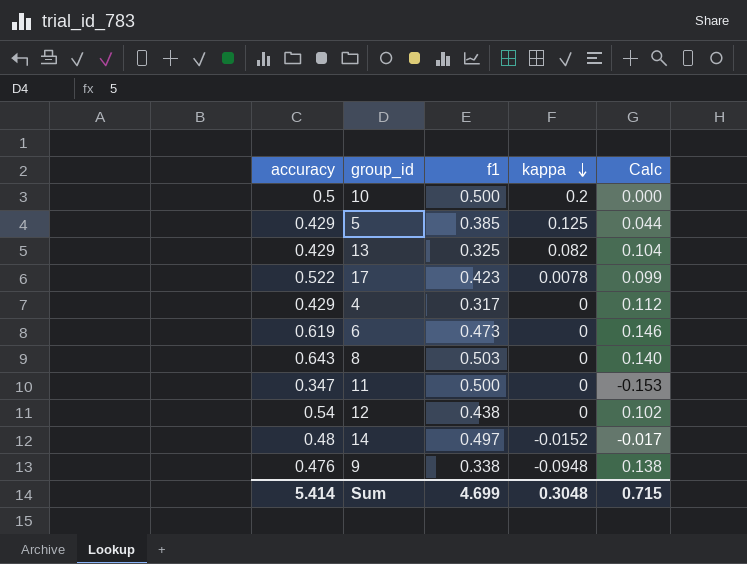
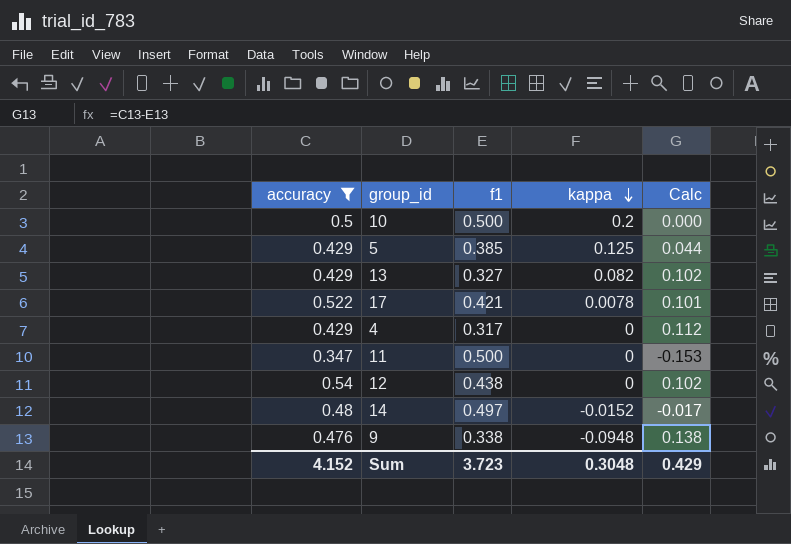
filter: none -> accuracy <= 0.54
13 | f1: 0.325 -> 0.327
13 | Calc: 0.104 -> 0.102
17 | f1: 0.423 -> 0.421
17 | Calc: 0.099 -> 0.101
Sum | accuracy: 5.414 -> 4.152
Sum | f1: 4.699 -> 3.723
Sum | Calc: 0.715 -> 0.429

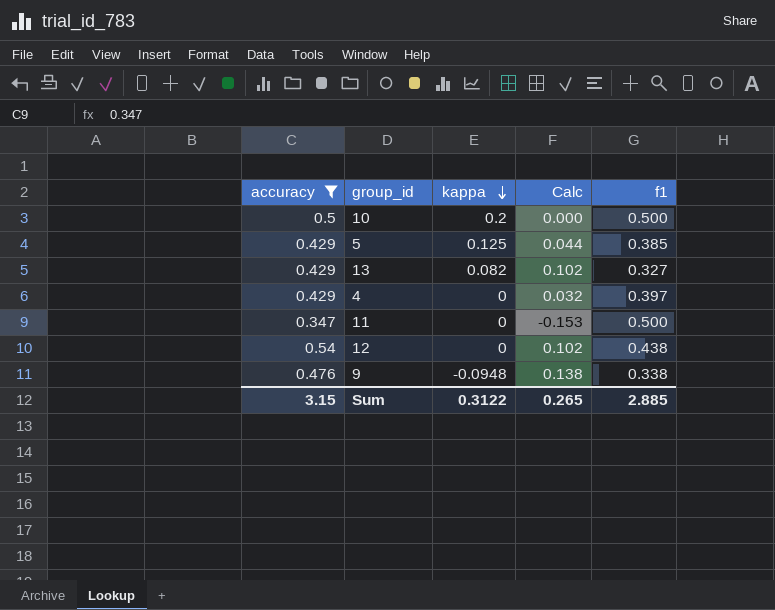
column f1 | position: 3 -> 5
row 17: 0.522 | 0.421 | 0.0078 | 0.101 -> none
row 14: 0.48 | 0.497 | -0.0152 | -0.017 -> none
4 | Calc: 0.112 -> 0.032
4 | f1: 0.317 -> 0.397
Sum | accuracy: 4.152 -> 3.15
Sum | kappa: 0.3048 -> 0.3122
Sum | Calc: 0.429 -> 0.265
Sum | f1: 3.723 -> 2.885

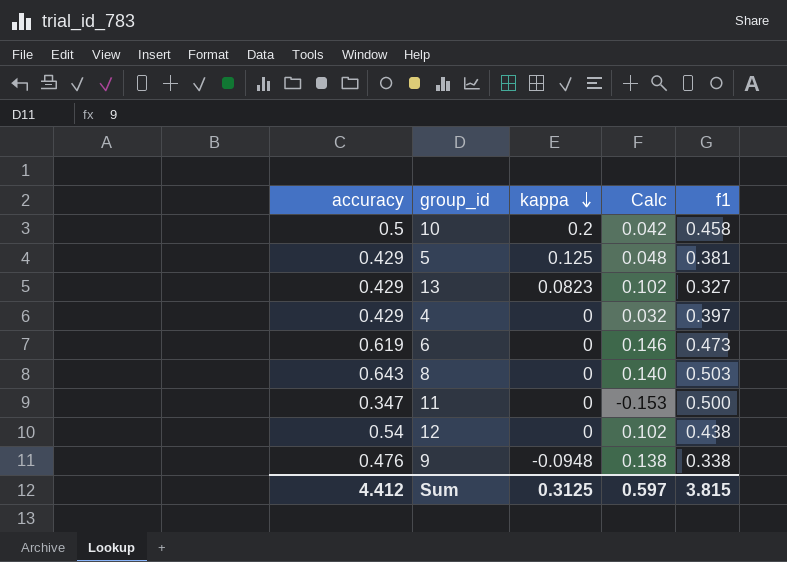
filter: accuracy <= 0.54 -> none
10 | Calc: 0.000 -> 0.042
10 | f1: 0.500 -> 0.458
5 | Calc: 0.044 -> 0.048
5 | f1: 0.385 -> 0.381
13 | kappa: 0.082 -> 0.0823
Sum | accuracy: 3.15 -> 4.412
Sum | kappa: 0.3122 -> 0.3125
Sum | Calc: 0.265 -> 0.597
Sum | f1: 2.885 -> 3.815

